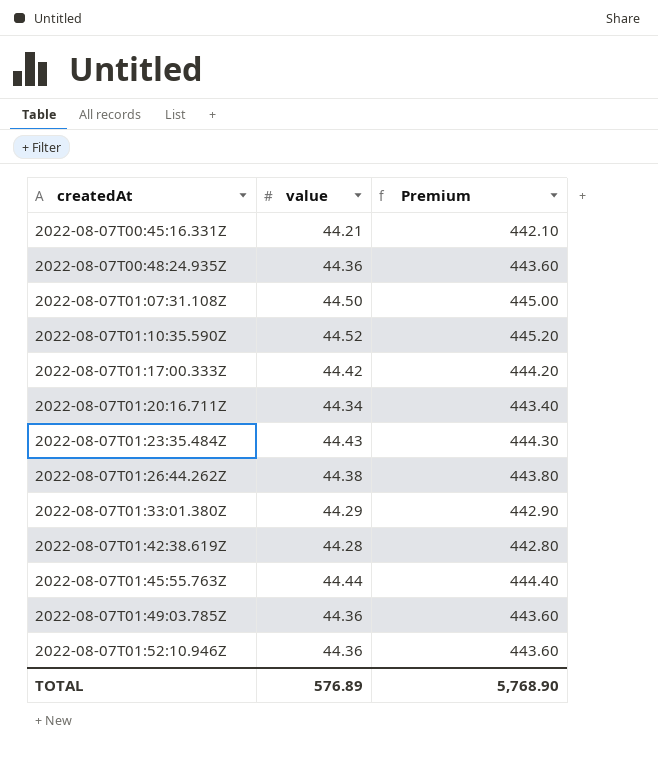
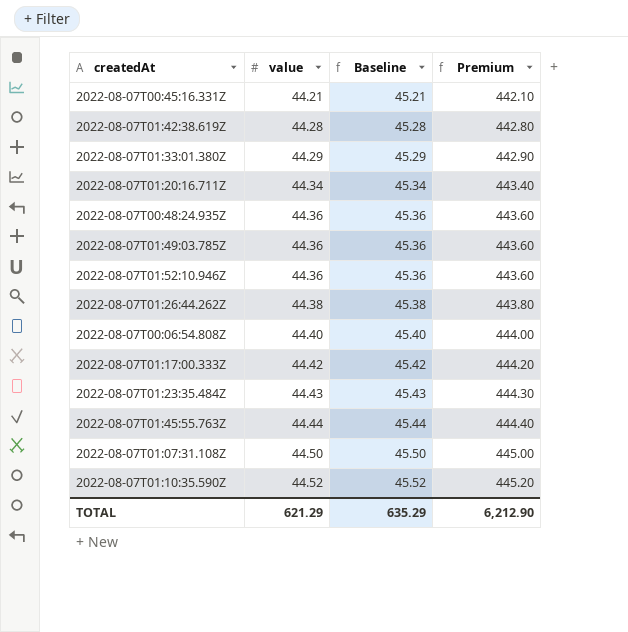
row order: createdAt ascending -> value ascending
column Baseline | formula: none -> [value] + 1
row 2022-08-07T00:06:54.808Z: none -> 44.40 | 45.40 | 444.00
TOTAL | value: 576.89 -> 621.29
TOTAL | Premium: 5,768.90 -> 6,212.90

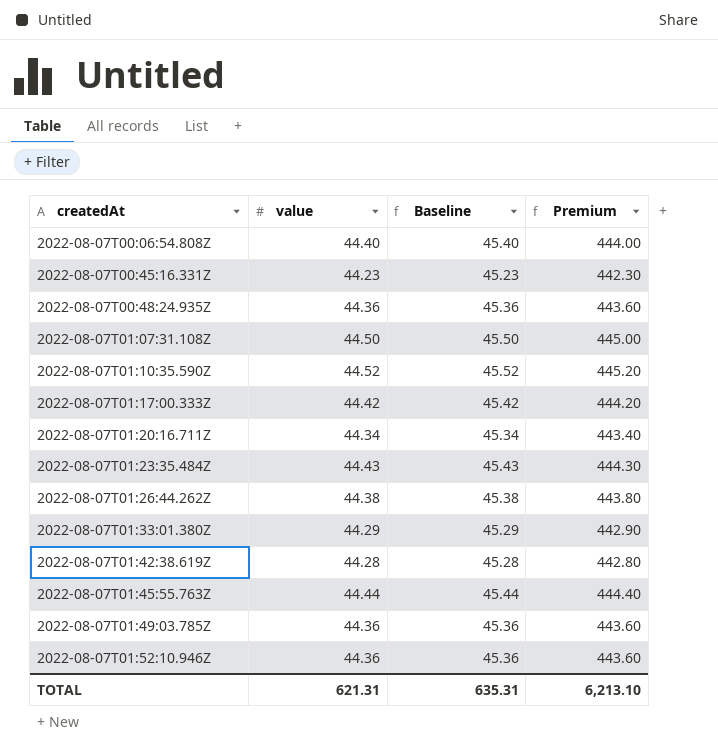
row order: value ascending -> createdAt ascending
2022-08-07T00:45:16.331Z | value: 44.21 -> 44.23
2022-08-07T00:45:16.331Z | Baseline: 45.21 -> 45.23
2022-08-07T00:45:16.331Z | Premium: 442.10 -> 442.30
TOTAL | value: 621.29 -> 621.31
TOTAL | Baseline: 635.29 -> 635.31
TOTAL | Premium: 6,212.90 -> 6,213.10

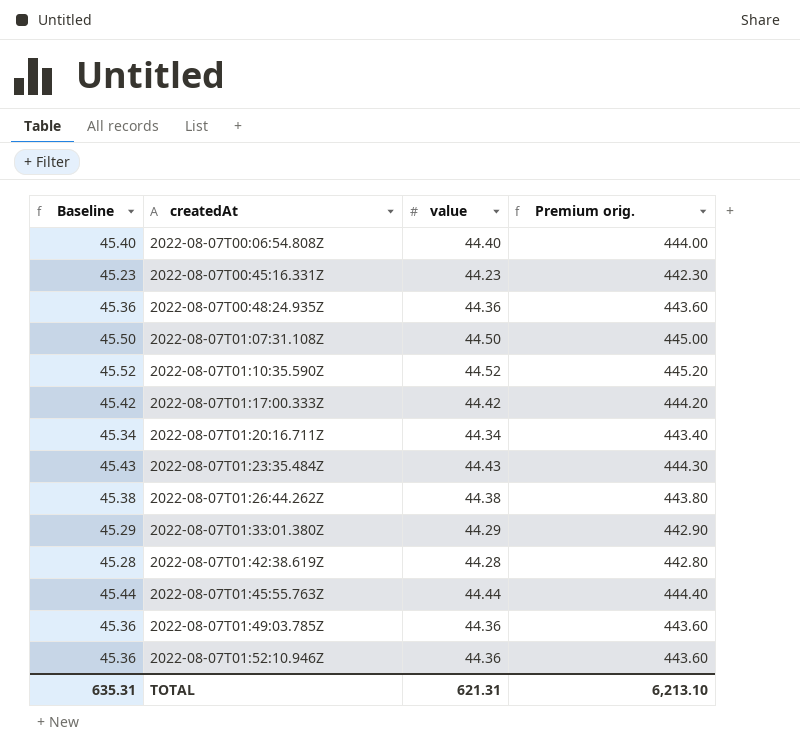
column Baseline | position: 3 -> 1
column name: Premium -> Premium orig.

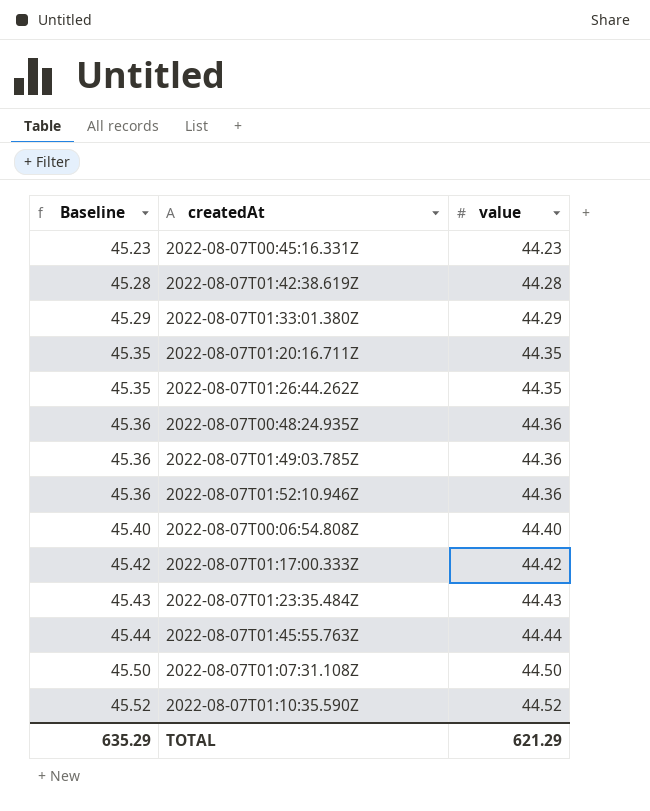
row order: createdAt ascending -> Baseline ascending
column Premium orig. | formula: [value] * 10 -> none
2022-08-07T01:20:16.711Z | Baseline: 45.34 -> 45.35
2022-08-07T01:20:16.711Z | value: 44.34 -> 44.35
2022-08-07T01:26:44.262Z | Baseline: 45.38 -> 45.35
2022-08-07T01:26:44.262Z | value: 44.38 -> 44.35
TOTAL | Baseline: 635.31 -> 635.29
TOTAL | value: 621.31 -> 621.29

